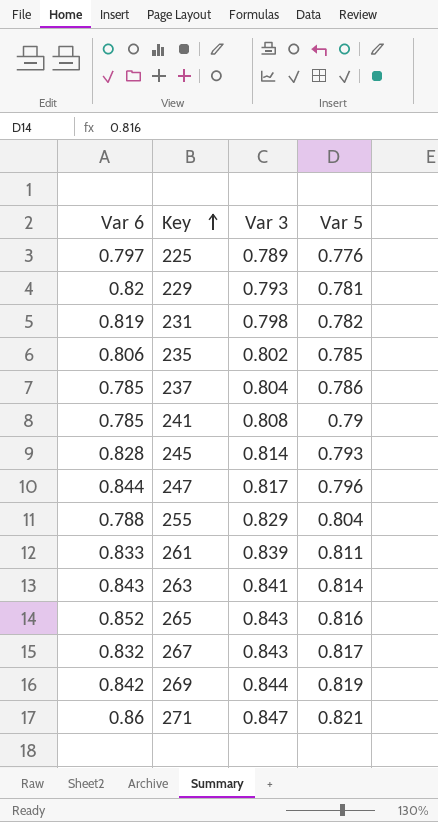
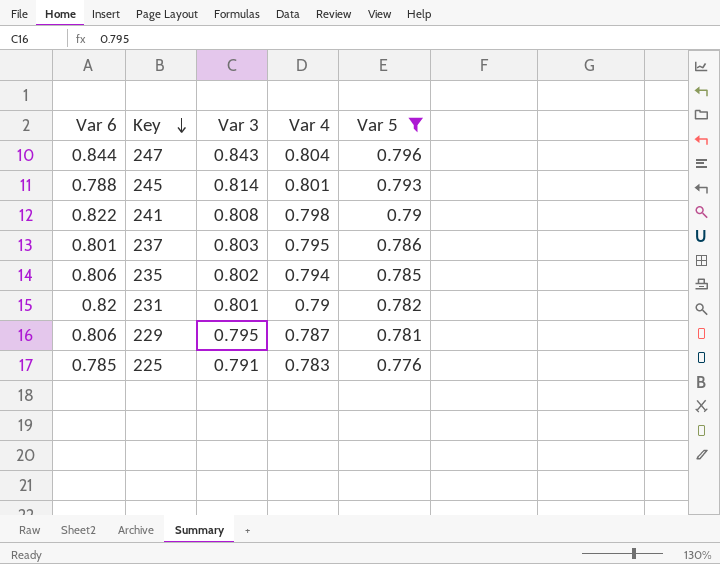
filter: none -> Var 5 <= 0.796
row order: Key ascending -> Key descending
column Var 4 | position: none -> 4
247 | Var 3: 0.817 -> 0.843
245 | Var 6: 0.828 -> 0.788
241 | Var 6: 0.785 -> 0.822
237 | Var 6: 0.785 -> 0.801
237 | Var 3: 0.804 -> 0.803
231 | Var 6: 0.819 -> 0.82
231 | Var 3: 0.798 -> 0.801
229 | Var 6: 0.82 -> 0.806
229 | Var 3: 0.793 -> 0.795
225 | Var 6: 0.797 -> 0.785
225 | Var 3: 0.789 -> 0.791

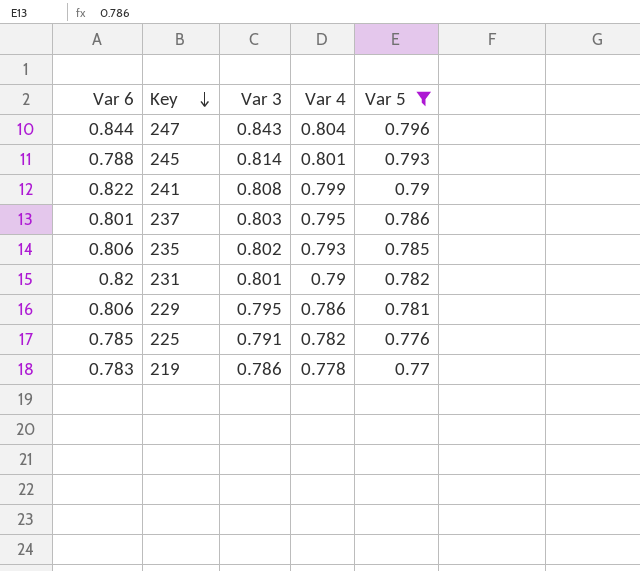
241 | Var 4: 0.798 -> 0.799
235 | Var 4: 0.794 -> 0.793
229 | Var 4: 0.787 -> 0.786
225 | Var 4: 0.783 -> 0.782
row 219: none -> 0.783 | 0.786 | 0.778 | 0.77

